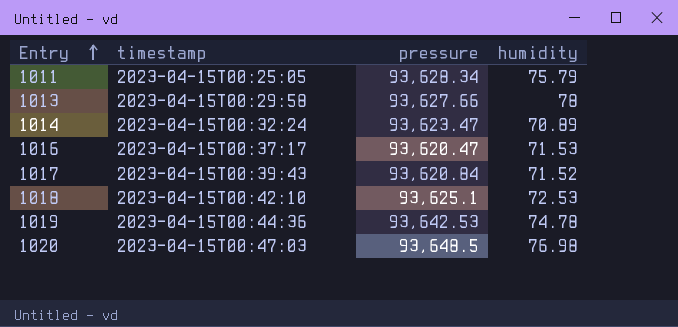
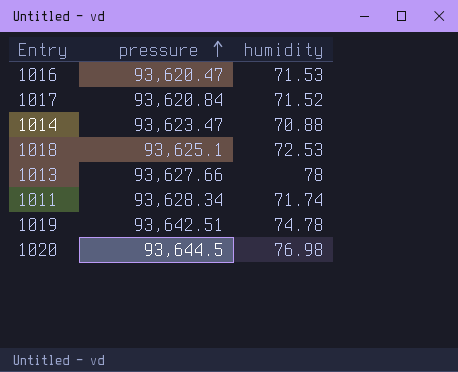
row order: Entry ascending -> pressure ascending
column timestamp | position: 2 -> none
1014 | humidity: 70.89 -> 70.88
1011 | humidity: 75.79 -> 71.74
1019 | pressure: 93,642.53 -> 93,642.51
1020 | pressure: 93,648.5 -> 93,644.5

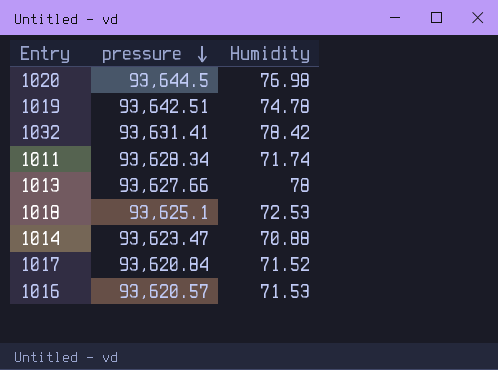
row order: pressure ascending -> pressure descending
column name: humidity -> Humidity
row 1032: none -> 93,631.41 | 78.42
1016 | pressure: 93,620.47 -> 93,620.57

